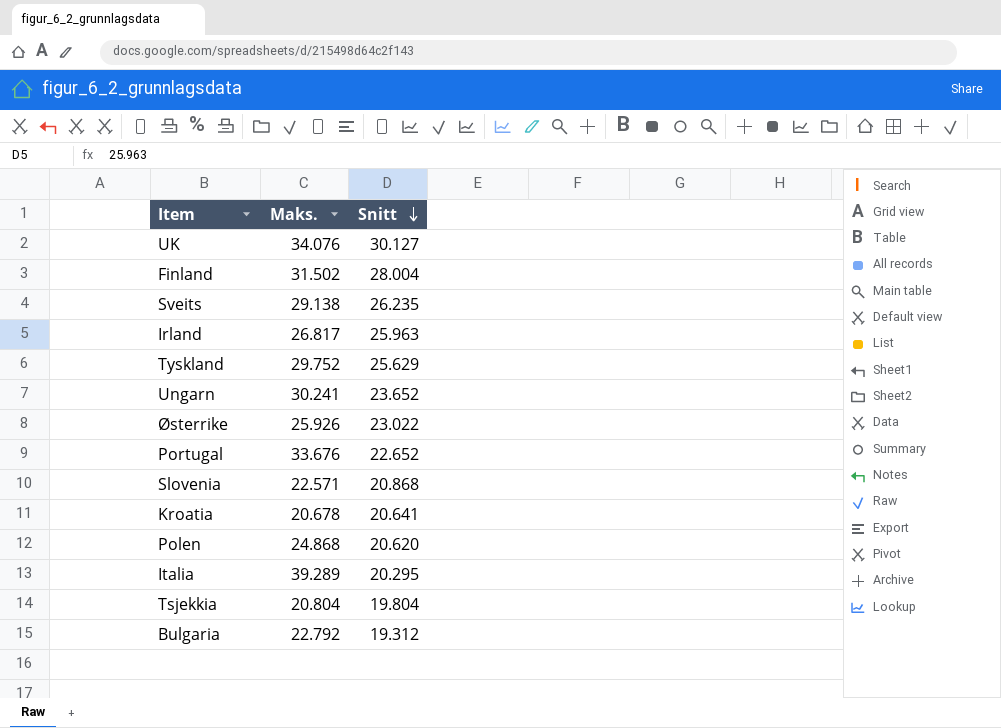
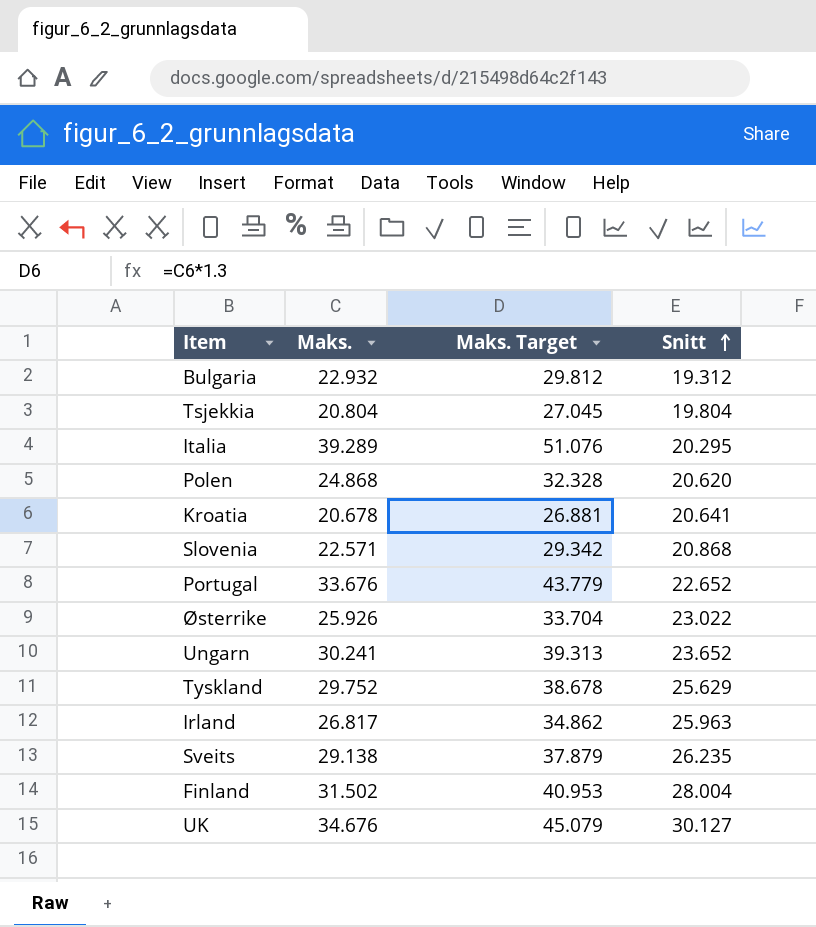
row order: Snitt descending -> Snitt ascending
column Maks. Target | formula: none -> [Maks.] * 1.3
Bulgaria | Maks.: 22.792 -> 22.932
UK | Maks.: 34.076 -> 34.676

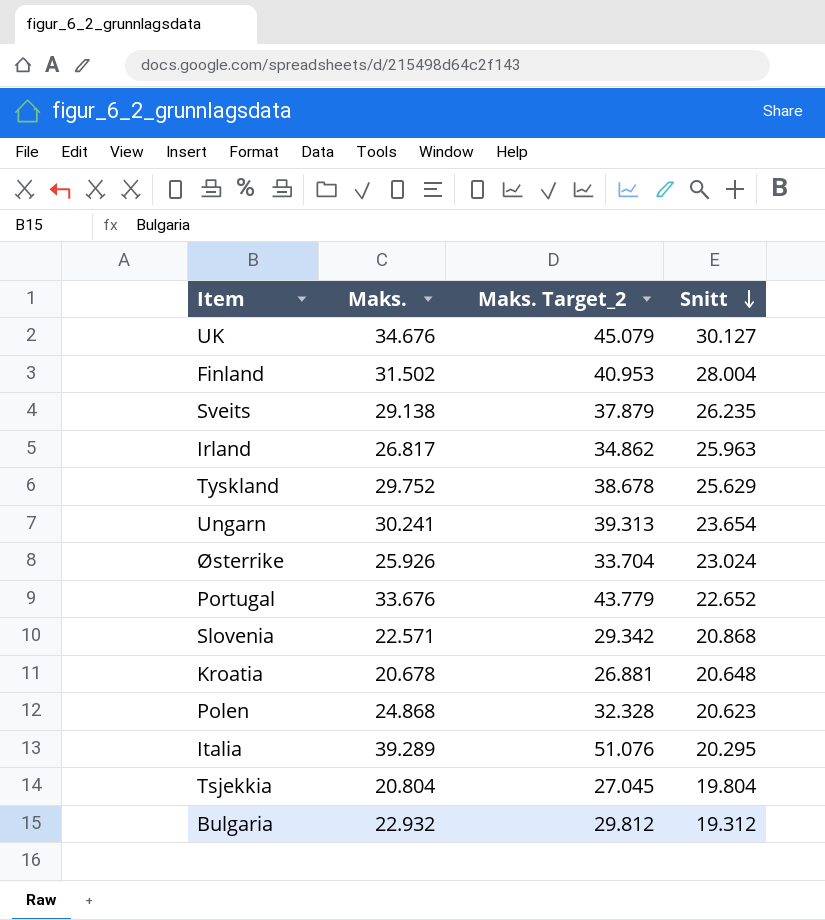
row order: Snitt ascending -> Snitt descending
column name: Maks. Target -> Maks. Target_2
Ungarn | Snitt: 23.652 -> 23.654
Østerrike | Snitt: 23.022 -> 23.024
Kroatia | Snitt: 20.641 -> 20.648
Polen | Snitt: 20.620 -> 20.623

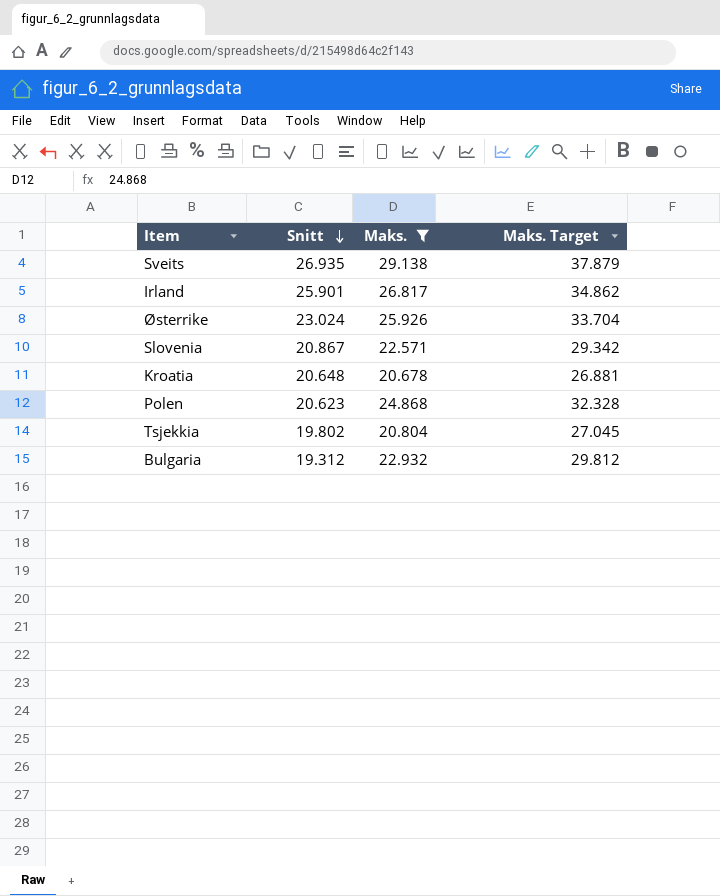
filter: none -> Maks. <= 29.138
column Snitt | position: 4 -> 2
column name: Maks. Target_2 -> Maks. Target
Sveits | Snitt: 26.235 -> 26.935
Irland | Snitt: 25.963 -> 25.901
Slovenia | Snitt: 20.868 -> 20.867
Tsjekkia | Snitt: 19.804 -> 19.802

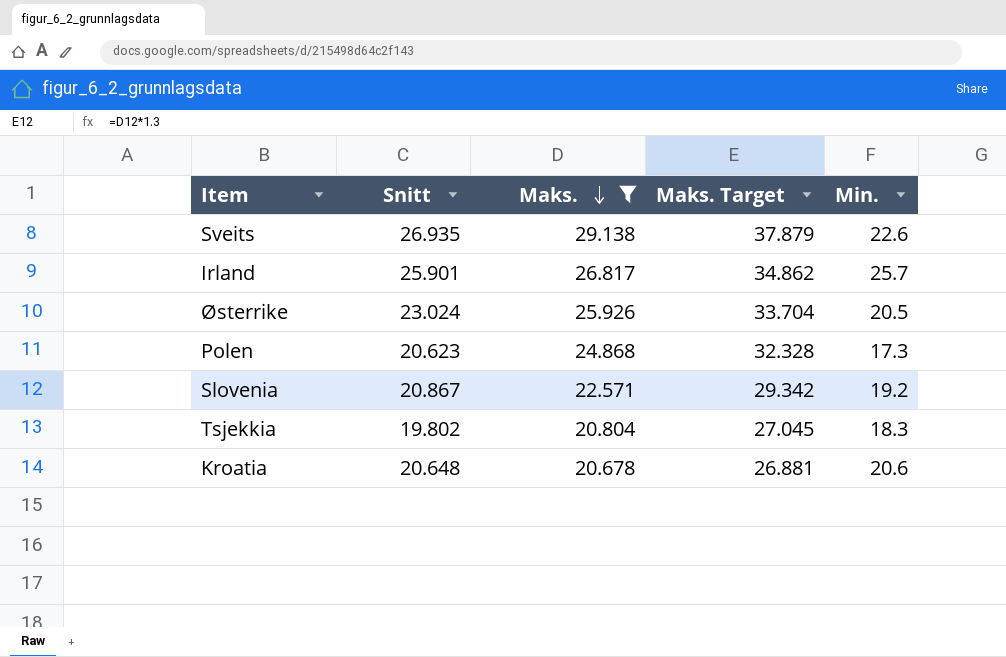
row order: Snitt descending -> Maks. descending
column Min. | position: none -> 5
row Bulgaria: 19.312 | 22.932 | 29.812 -> none

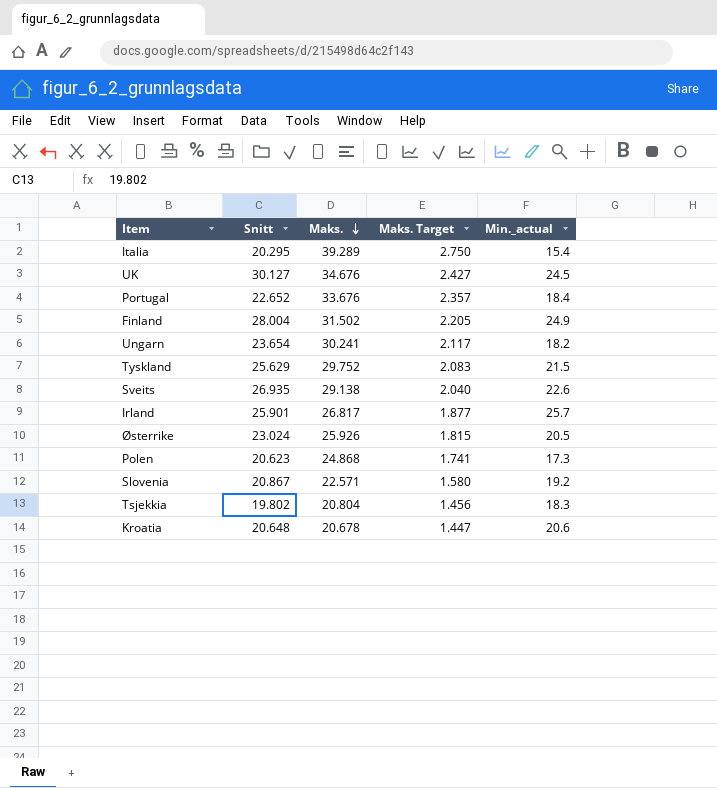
filter: Maks. <= 29.138 -> none
column Maks. Target | formula: [Maks.] * 1.3 -> [Maks.] * 0.07
column name: Min. -> Min._actual

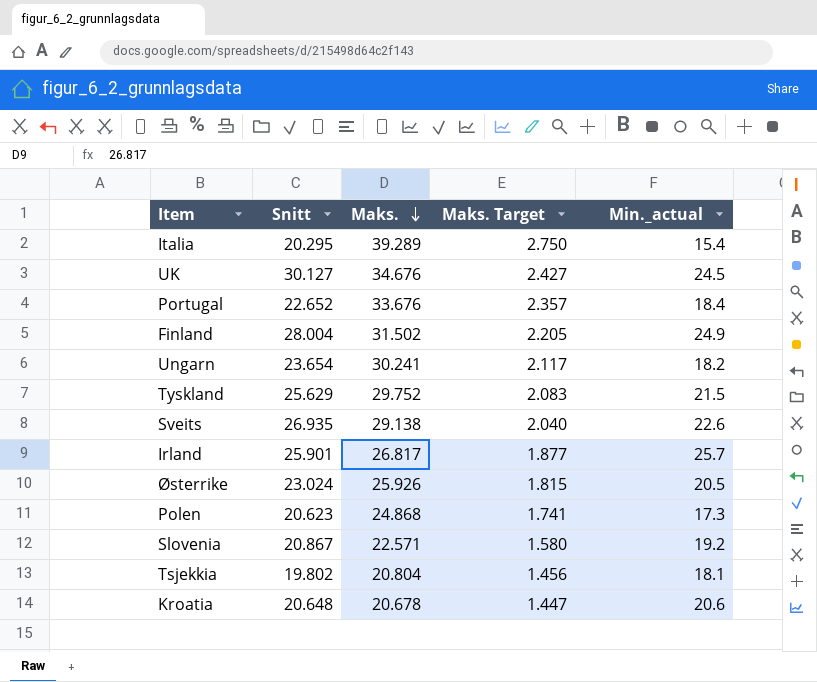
Tsjekkia | Min._actual: 18.3 -> 18.1

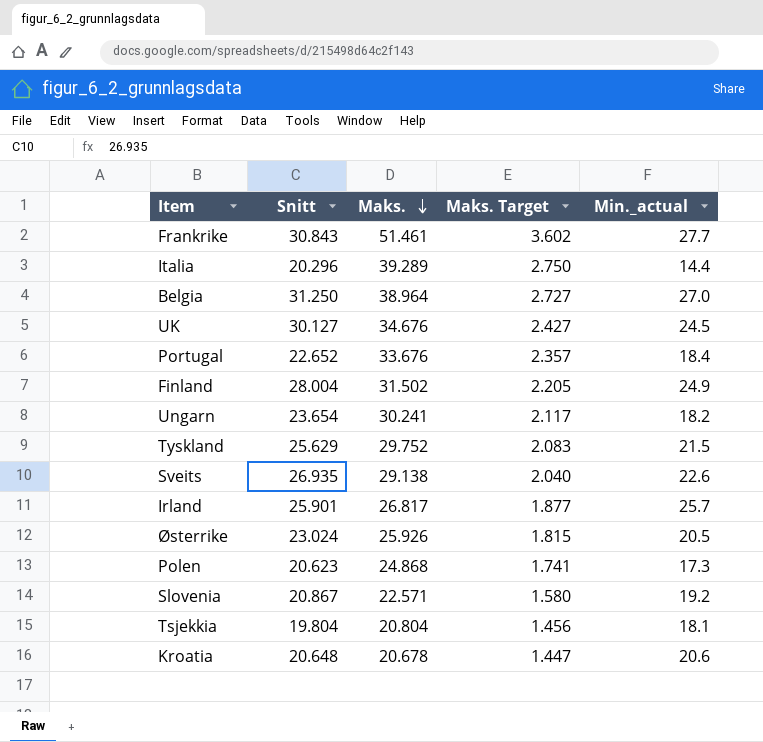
row Frankrike: none -> 30.843 | 51.461 | 3.602 | 27.7
Italia | Snitt: 20.295 -> 20.296
Italia | Min._actual: 15.4 -> 14.4
row Belgia: none -> 31.250 | 38.964 | 2.727 | 27.0
Tsjekkia | Snitt: 19.802 -> 19.804

